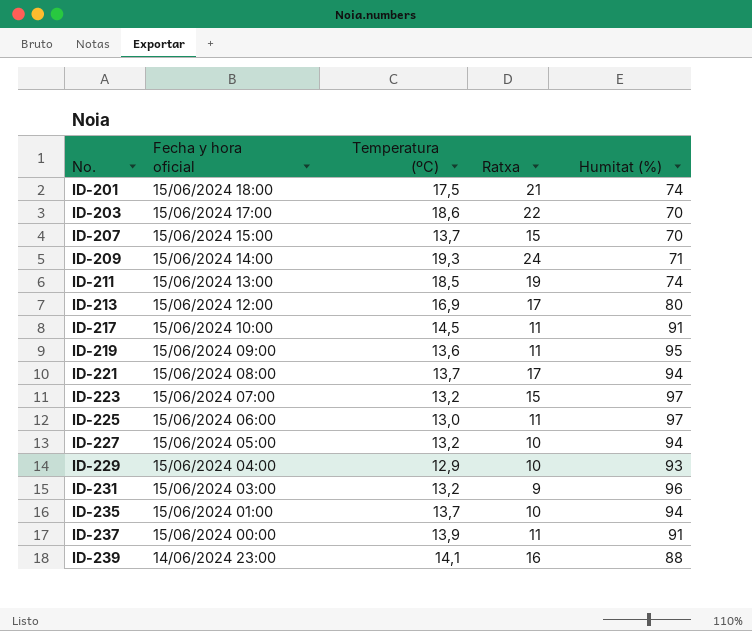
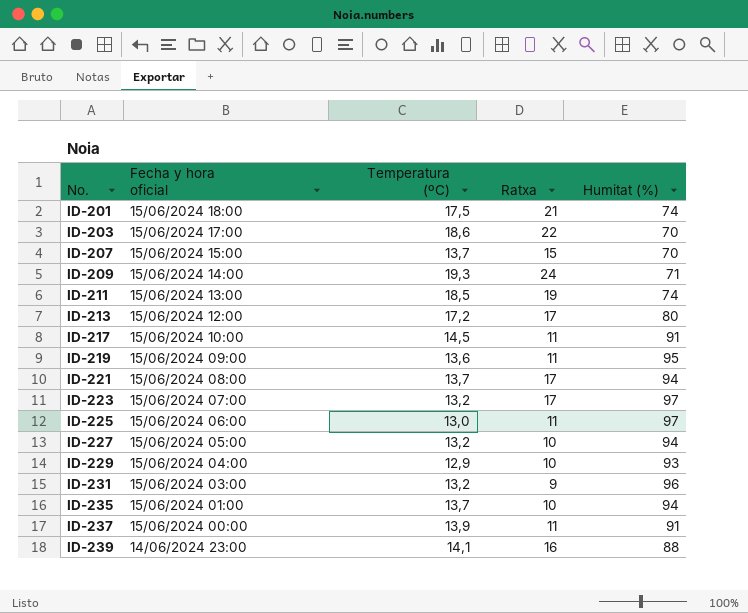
ID-213 | Temperatura (ºC): 16,9 -> 17,2
ID-223 | Ratxa: 15 -> 17

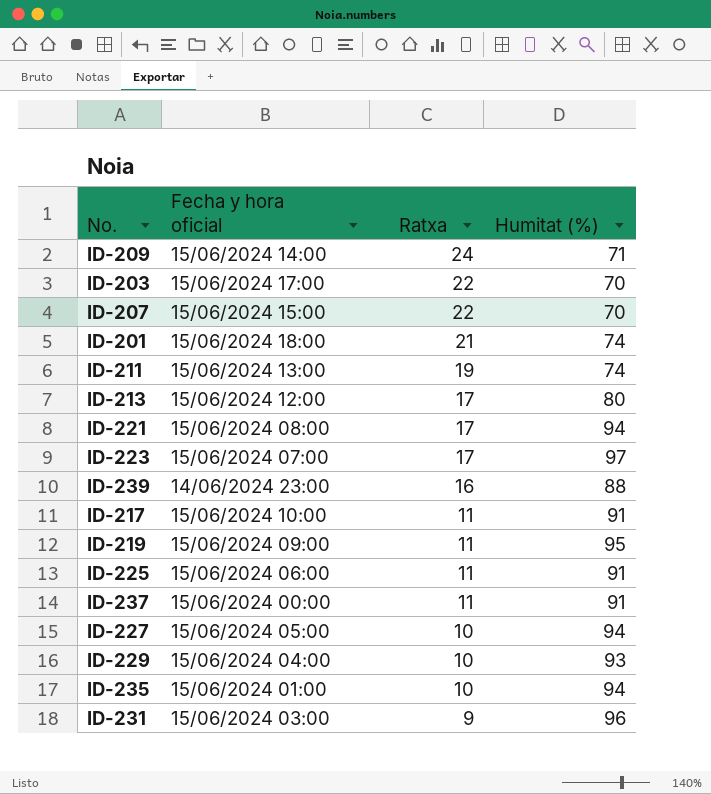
row order: No. ascending -> Ratxa descending
column Temperatura (ºC) | position: 3 -> none
ID-207 | Ratxa: 15 -> 22
ID-225 | Humitat (%): 97 -> 91

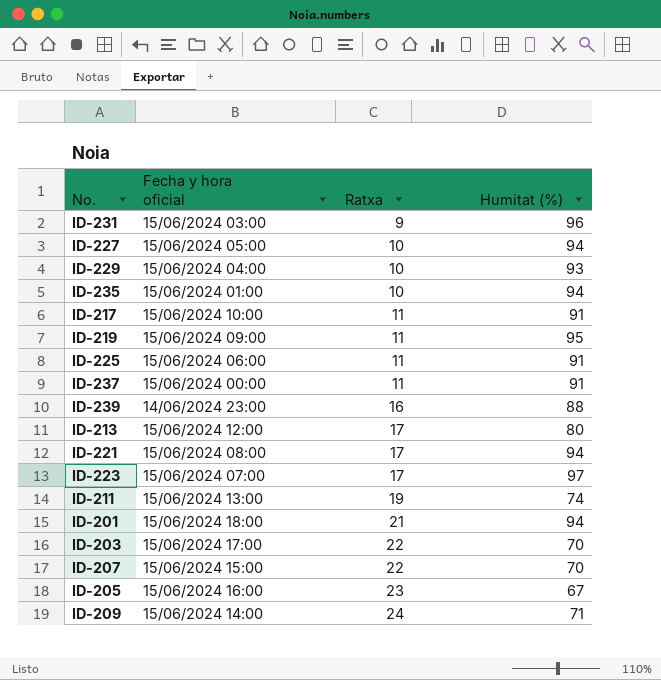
row order: Ratxa descending -> Ratxa ascending
ID-201 | Humitat (%): 74 -> 94
row ID-205: none -> 15/06/2024 16:00 | 23 | 67

